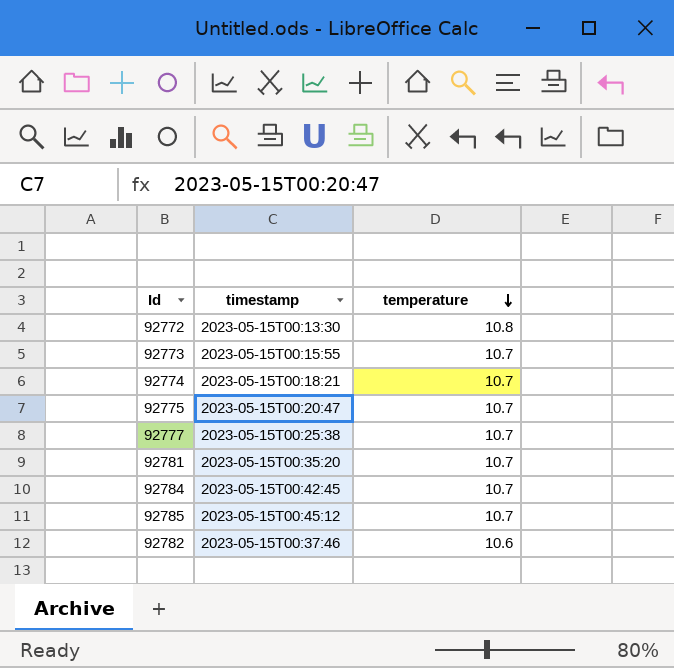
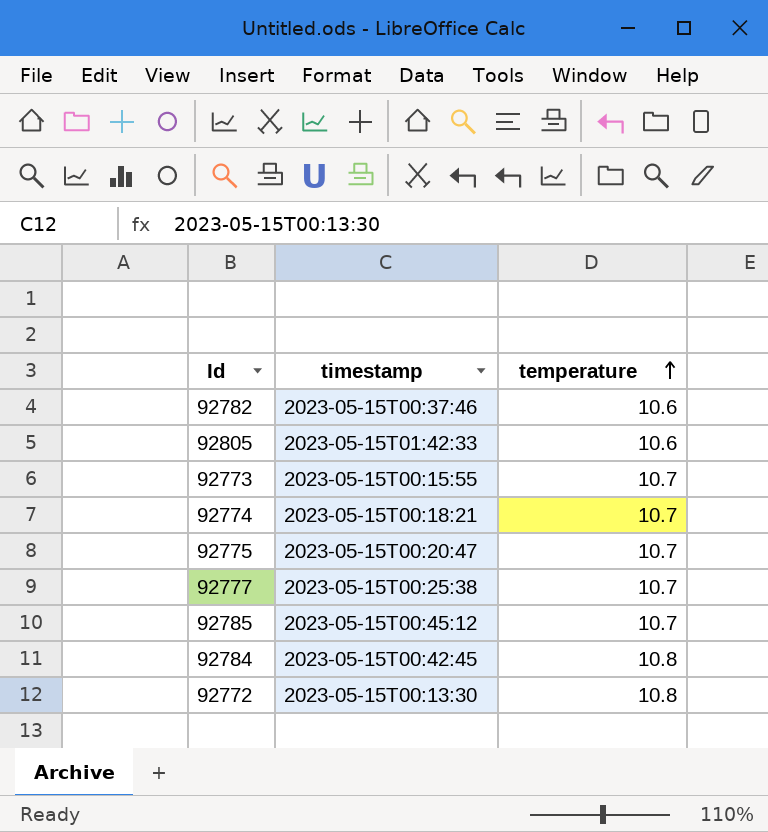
row order: temperature descending -> temperature ascending
row 92781: 2023-05-15T00:35:20 | 10.7 -> none
row 92805: none -> 2023-05-15T01:42:33 | 10.6
92784 | temperature: 10.7 -> 10.8

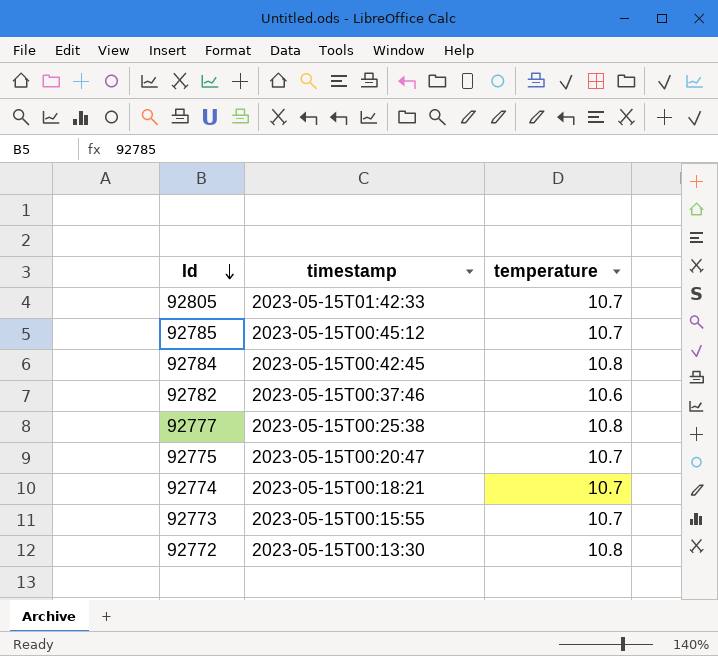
row order: temperature ascending -> Id descending
92805 | temperature: 10.6 -> 10.7
92777 | temperature: 10.7 -> 10.8

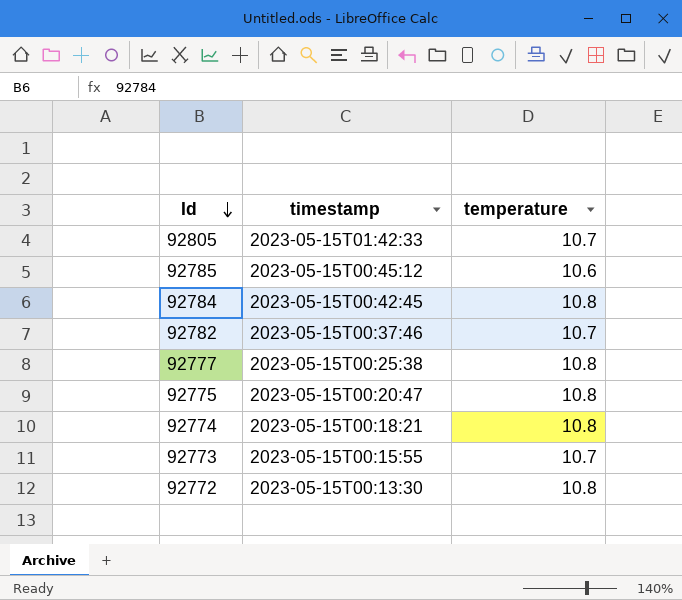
92785 | temperature: 10.7 -> 10.6
92782 | temperature: 10.6 -> 10.7
92775 | temperature: 10.7 -> 10.8
92774 | temperature: 10.7 -> 10.8

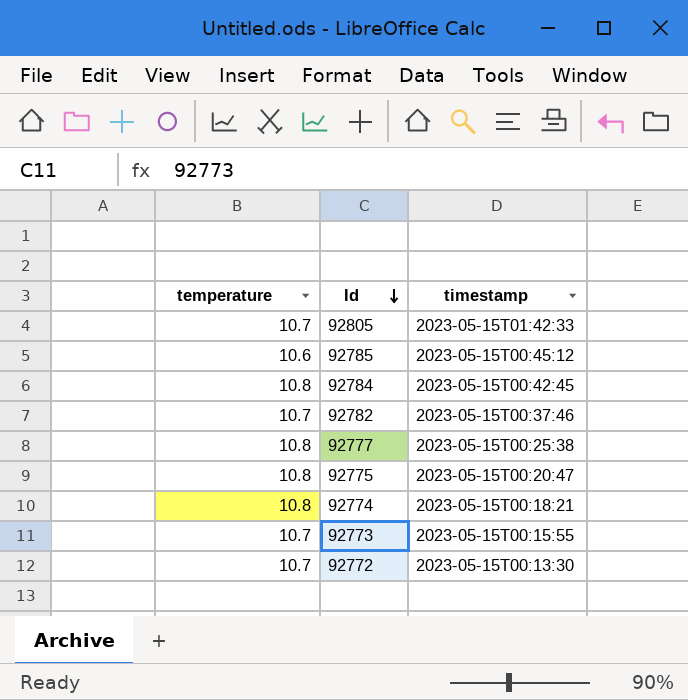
column temperature | position: 3 -> 1
92772 | temperature: 10.8 -> 10.7

